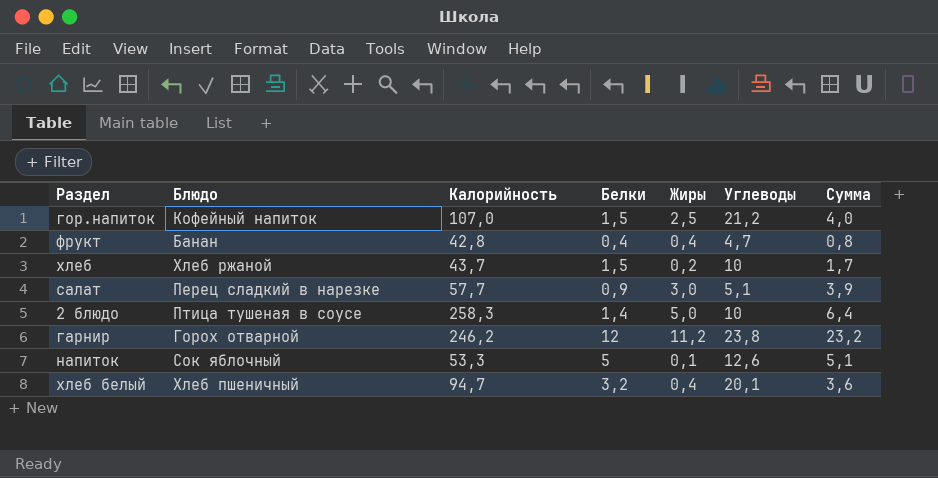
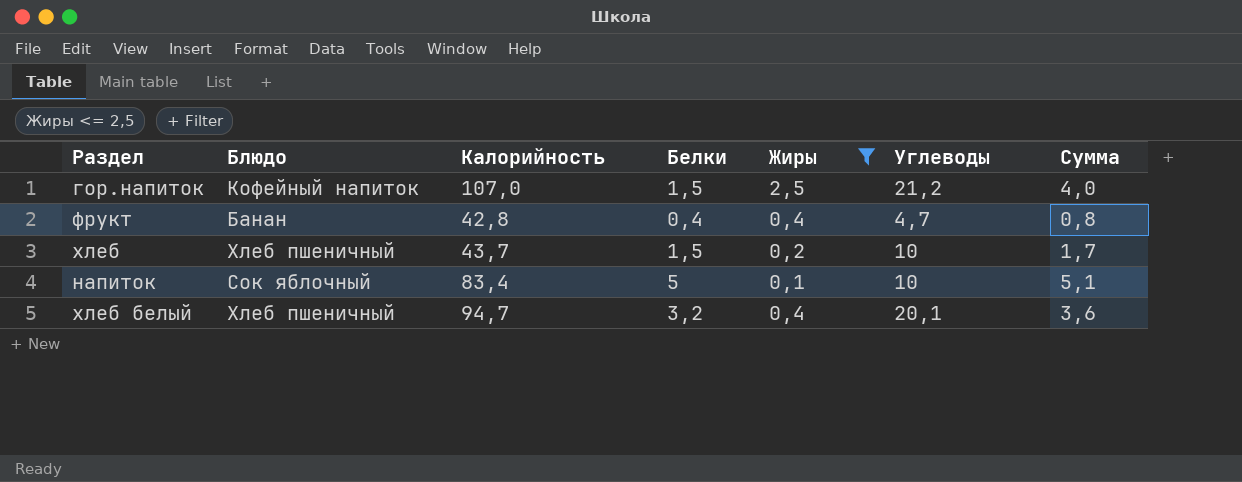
filter: none -> Жиры <= 2,5
хлеб | Блюдо: Хлеб ржаной -> Хлеб пшеничный
напиток | Калорийность: 53,3 -> 83,4
напиток | Углеводы: 12,6 -> 10

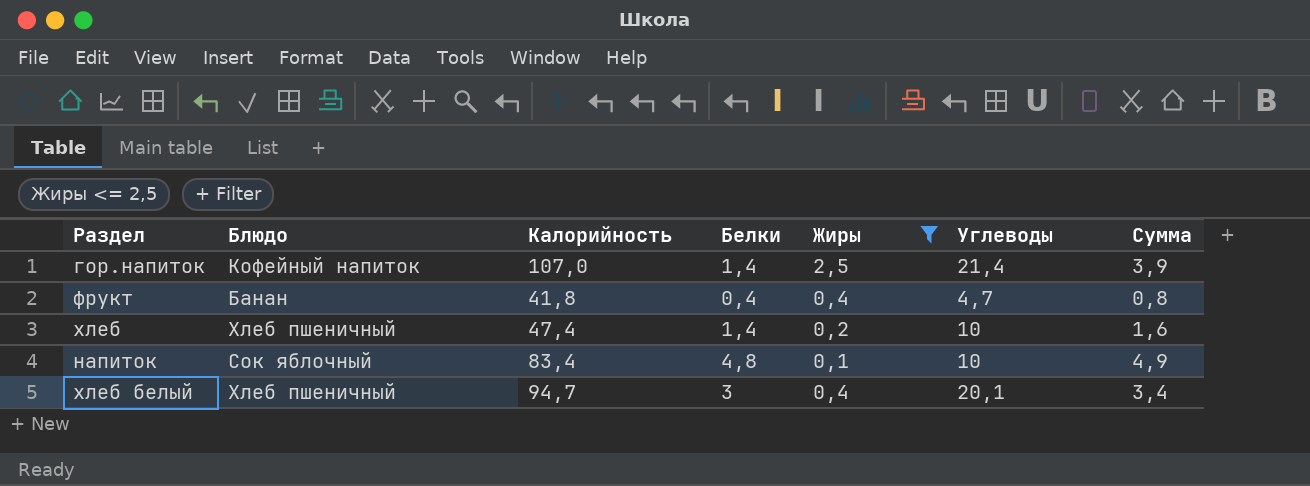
гор.напиток | Белки: 1,5 -> 1,4
гор.напиток | Углеводы: 21,2 -> 21,4
гор.напиток | Сумма: 4,0 -> 3,9
фрукт | Калорийность: 42,8 -> 41,8
хлеб | Калорийность: 43,7 -> 47,4
хлеб | Белки: 1,5 -> 1,4
хлеб | Сумма: 1,7 -> 1,6
напиток | Белки: 5 -> 4,8
напиток | Сумма: 5,1 -> 4,9
хлеб белый | Белки: 3,2 -> 3
хлеб белый | Сумма: 3,6 -> 3,4

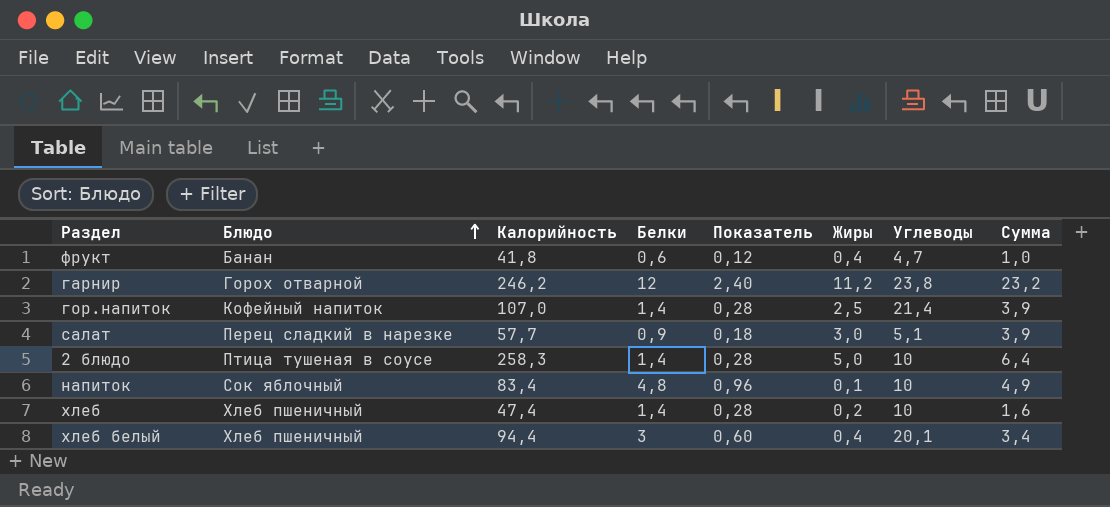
filter: Жиры <= 2,5 -> none
row order: none -> Блюдо ascending
column Показатель | formula: none -> [Белки] * 0,2
фрукт | Белки: 0,4 -> 0,6
фрукт | Сумма: 0,8 -> 1,0
хлеб белый | Калорийность: 94,7 -> 94,4

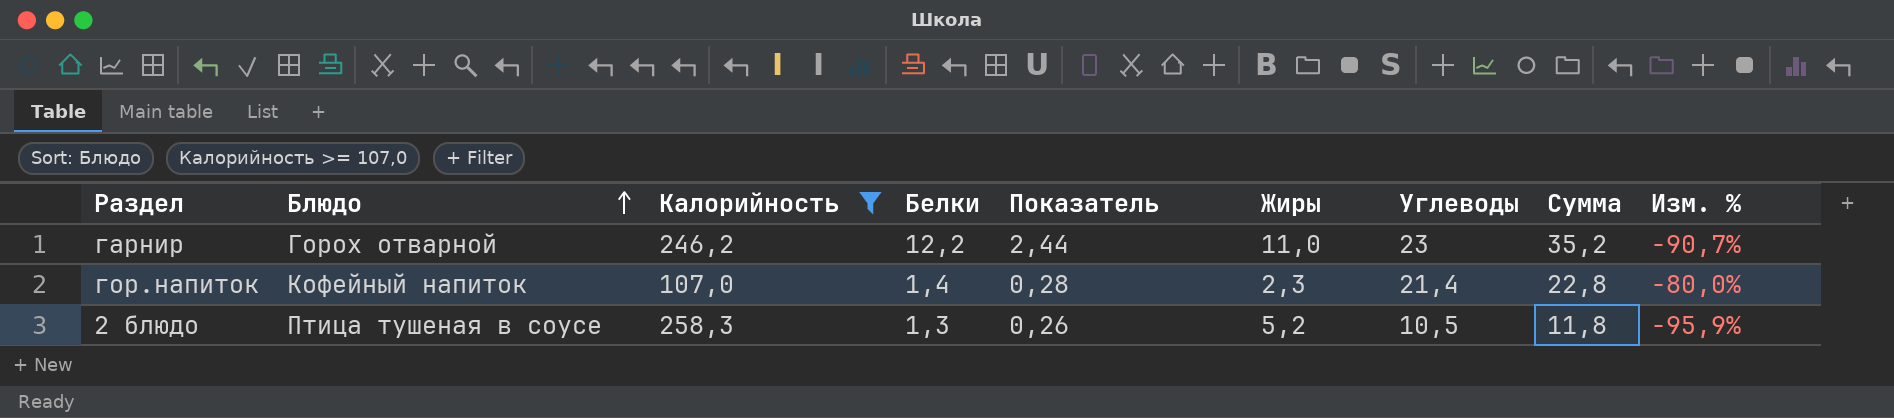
filter: none -> Калорийность >= 107,0
column Сумма | formula: [Белки] + [Жиры] -> [Белки] + [Углеводы]
column Изм. % | formula: none -> ([Углеводы] - [Калорийность]) / [Калорийность]
гарнир | Белки: 12 -> 12,2
гарнир | Показатель: 2,40 -> 2,44
гарнир | Жиры: 11,2 -> 11,0
гарнир | Углеводы: 23,8 -> 23
гор.напиток | Жиры: 2,5 -> 2,3
2 блюдо | Белки: 1,4 -> 1,3
2 блюдо | Показатель: 0,28 -> 0,26
2 блюдо | Жиры: 5,0 -> 5,2
2 блюдо | Углеводы: 10 -> 10,5

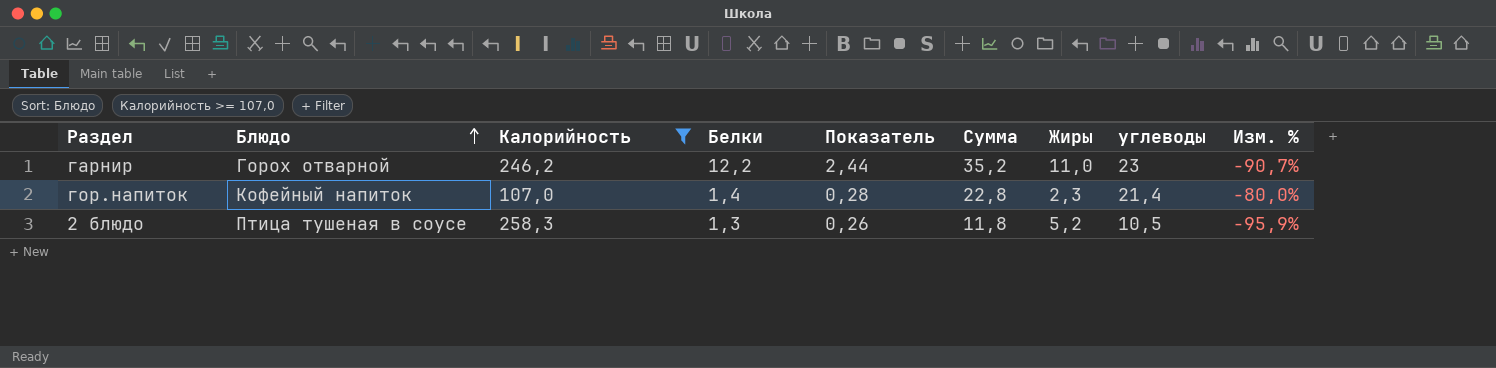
column Сумма | position: 8 -> 6
column name: Углеводы -> углеводы

